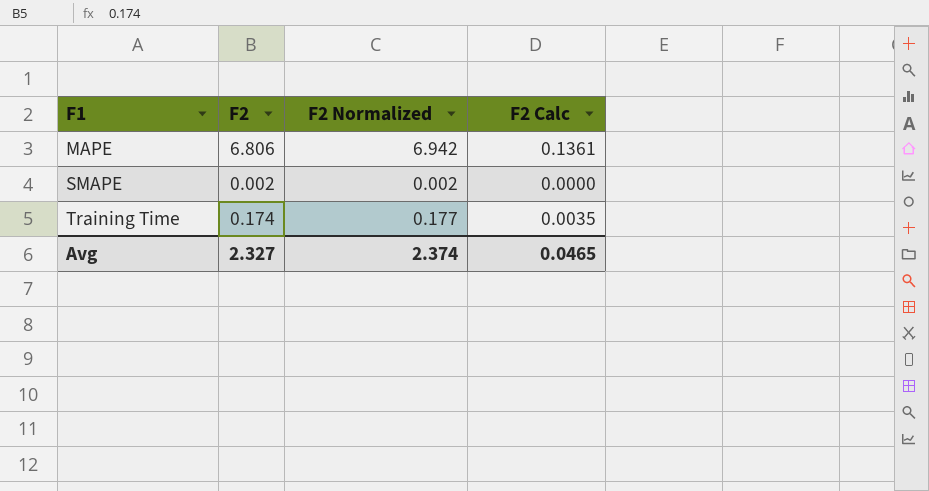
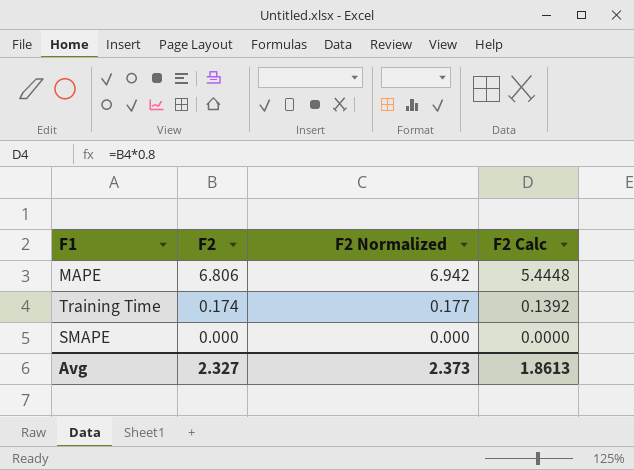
row order: F1 ascending -> F2 descending
column F2 Calc | formula: [F2] * 0.02 -> [F2] * 0.8
SMAPE | F2: 0.002 -> 0.000
SMAPE | F2 Normalized: 0.002 -> 0.000
Avg | F2 Normalized: 2.374 -> 2.373
Avg | F2 Calc: 0.0465 -> 1.8613

